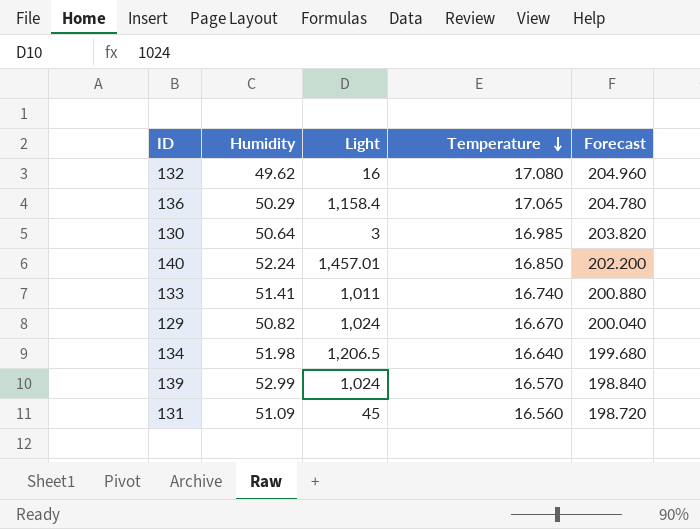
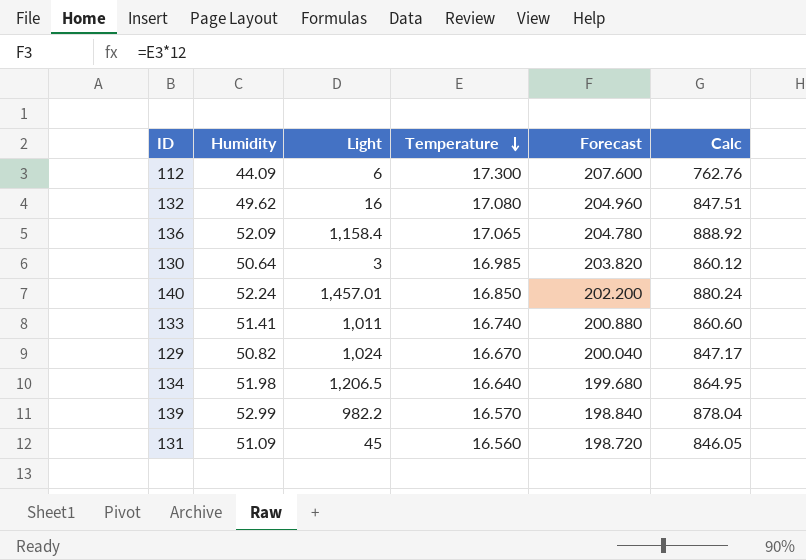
column Calc | formula: none -> [Humidity] * [Temperature]
row 112: none -> 44.09 | 6 | 17.300 | 207.600 | 762.76
136 | Humidity: 50.29 -> 52.09
139 | Light: 1,024 -> 982.2

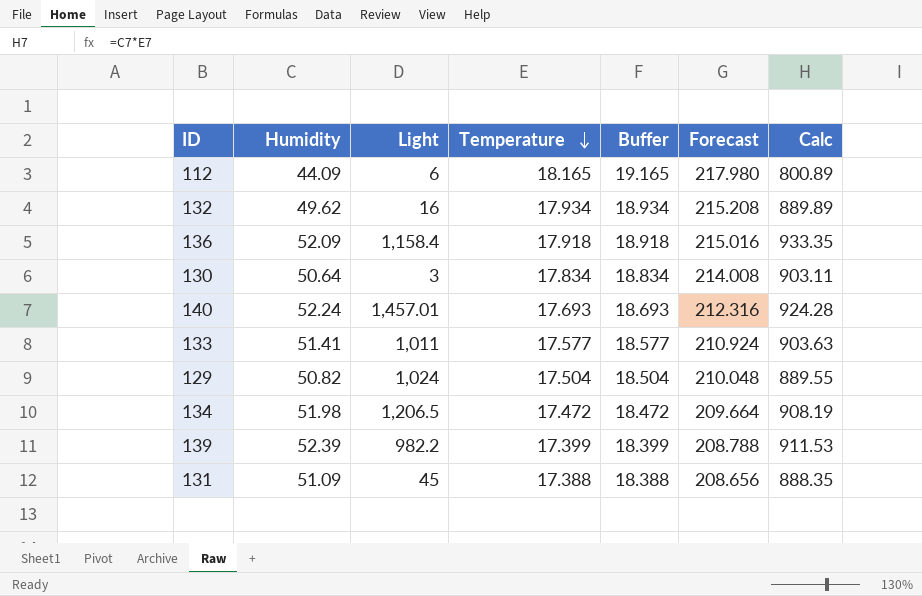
column Buffer | formula: none -> [Temperature] + 1
112 | Temperature: 17.300 -> 18.165
112 | Forecast: 207.600 -> 217.980
112 | Calc: 762.76 -> 800.89
132 | Temperature: 17.080 -> 17.934
132 | Forecast: 204.960 -> 215.208
132 | Calc: 847.51 -> 889.89
136 | Temperature: 17.065 -> 17.918
136 | Forecast: 204.780 -> 215.016
136 | Calc: 888.92 -> 933.35
130 | Temperature: 16.985 -> 17.834
130 | Forecast: 203.820 -> 214.008
130 | Calc: 860.12 -> 903.11
140 | Temperature: 16.850 -> 17.693
140 | Forecast: 202.200 -> 212.316
140 | Calc: 880.24 -> 924.28
133 | Temperature: 16.740 -> 17.577
133 | Forecast: 200.880 -> 210.924
133 | Calc: 860.60 -> 903.63
129 | Temperature: 16.670 -> 17.504
129 | Forecast: 200.040 -> 210.048
129 | Calc: 847.17 -> 889.55
134 | Temperature: 16.640 -> 17.472
134 | Forecast: 199.680 -> 209.664
134 | Calc: 864.95 -> 908.19
139 | Humidity: 52.99 -> 52.39
139 | Temperature: 16.570 -> 17.399
139 | Forecast: 198.840 -> 208.788
139 | Calc: 878.04 -> 911.53
131 | Temperature: 16.560 -> 17.388
131 | Forecast: 198.720 -> 208.656
131 | Calc: 846.05 -> 888.35

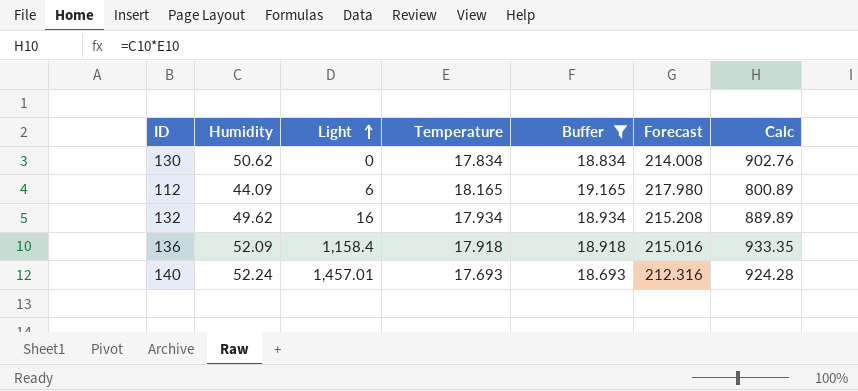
filter: none -> Buffer >= 18.693
row order: Temperature descending -> Light ascending
130 | Humidity: 50.64 -> 50.62
130 | Light: 3 -> 0
130 | Calc: 903.11 -> 902.76

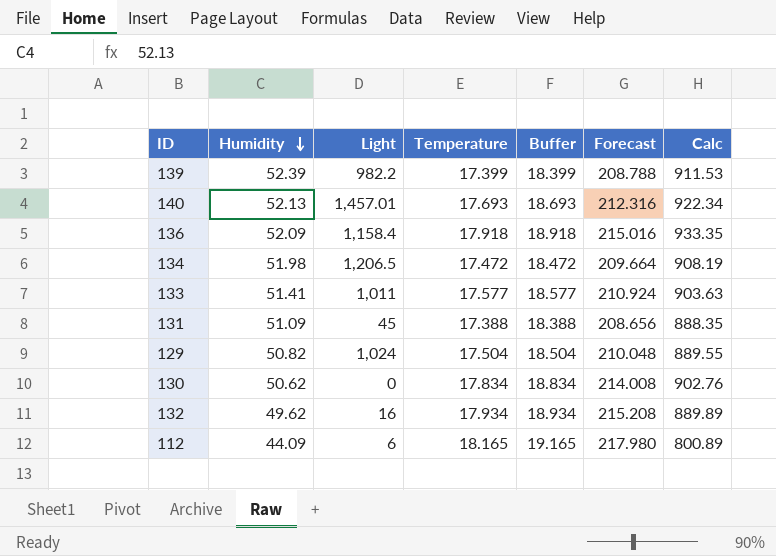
filter: Buffer >= 18.693 -> none
row order: Light ascending -> Humidity descending
140 | Humidity: 52.24 -> 52.13
140 | Calc: 924.28 -> 922.34

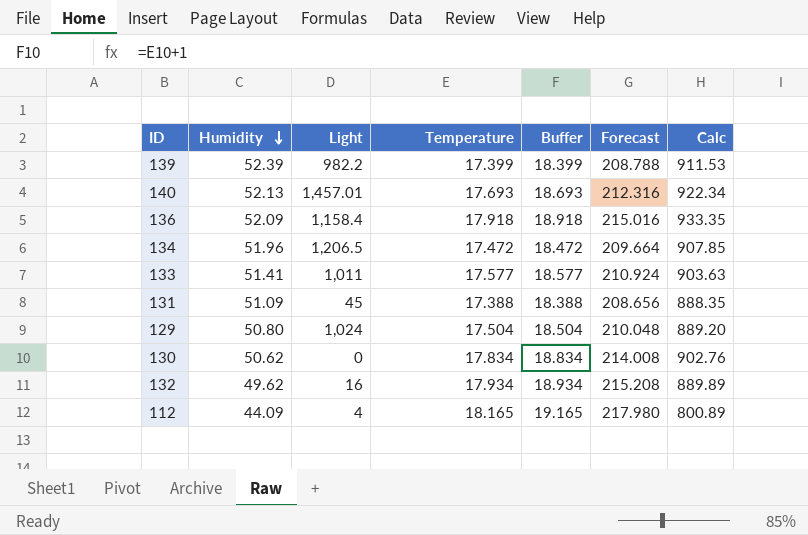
134 | Humidity: 51.98 -> 51.96
134 | Calc: 908.19 -> 907.85
129 | Humidity: 50.82 -> 50.80
129 | Calc: 889.55 -> 889.20
112 | Light: 6 -> 4

